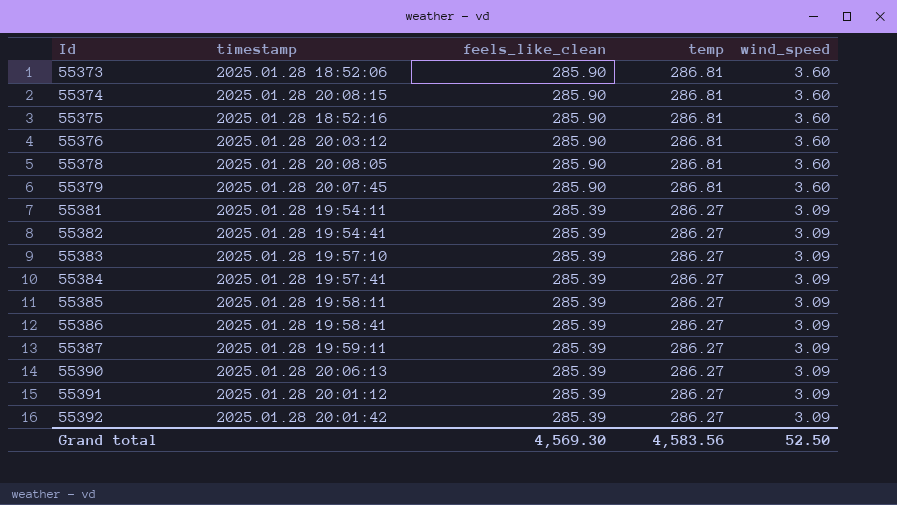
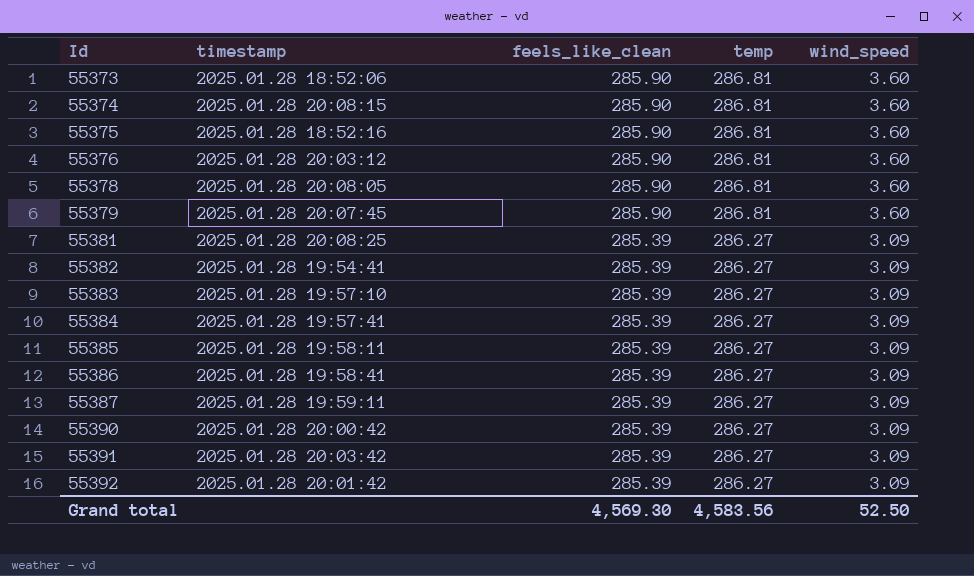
55381 | timestamp: 2025.01.28 19:54:11 -> 2025.01.28 20:08:25
55390 | timestamp: 2025.01.28 20:06:13 -> 2025.01.28 20:00:42
55391 | timestamp: 2025.01.28 20:01:12 -> 2025.01.28 20:03:42

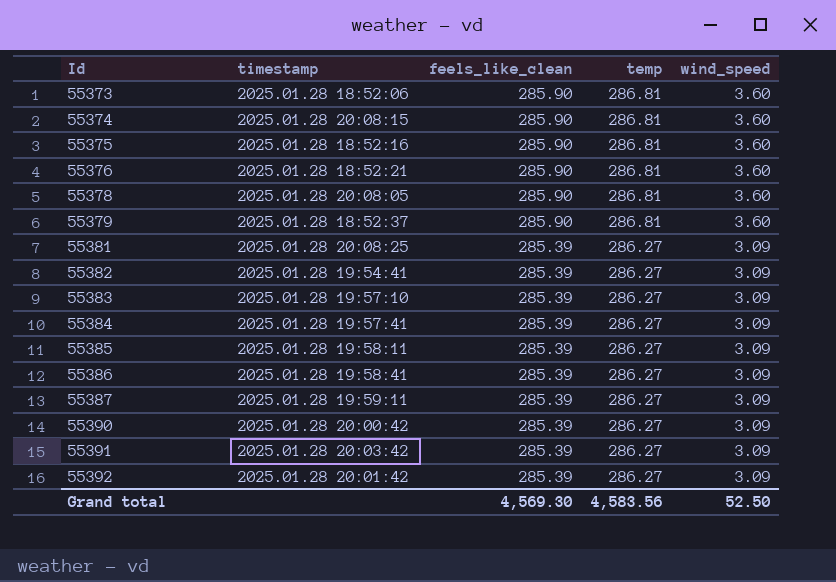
55376 | timestamp: 2025.01.28 20:03:12 -> 2025.01.28 18:52:21
55379 | timestamp: 2025.01.28 20:07:45 -> 2025.01.28 18:52:37

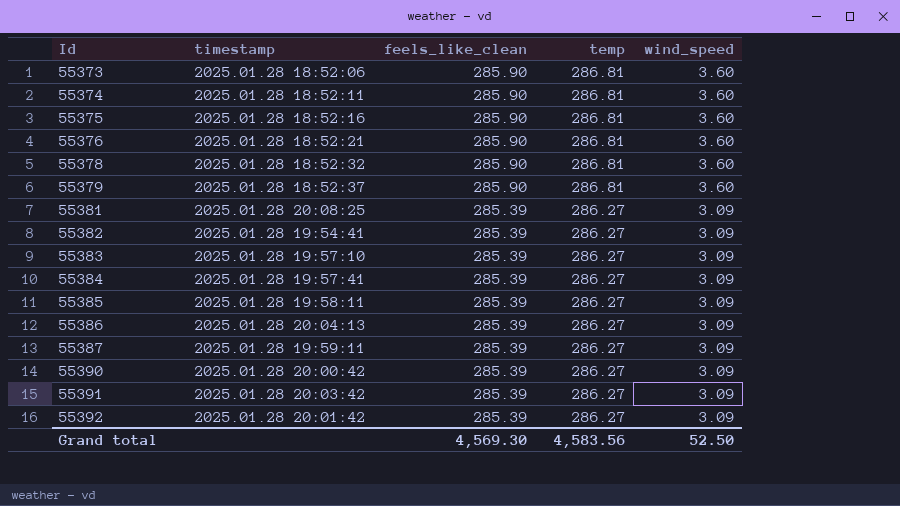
55374 | timestamp: 2025.01.28 20:08:15 -> 2025.01.28 18:52:11
55378 | timestamp: 2025.01.28 20:08:05 -> 2025.01.28 18:52:32
55386 | timestamp: 2025.01.28 19:58:41 -> 2025.01.28 20:04:13

